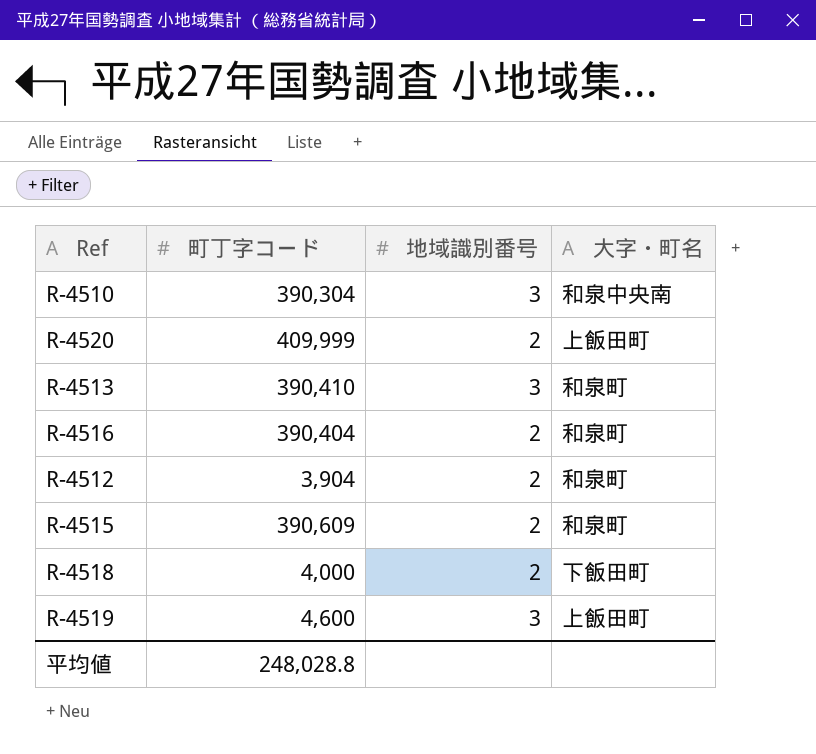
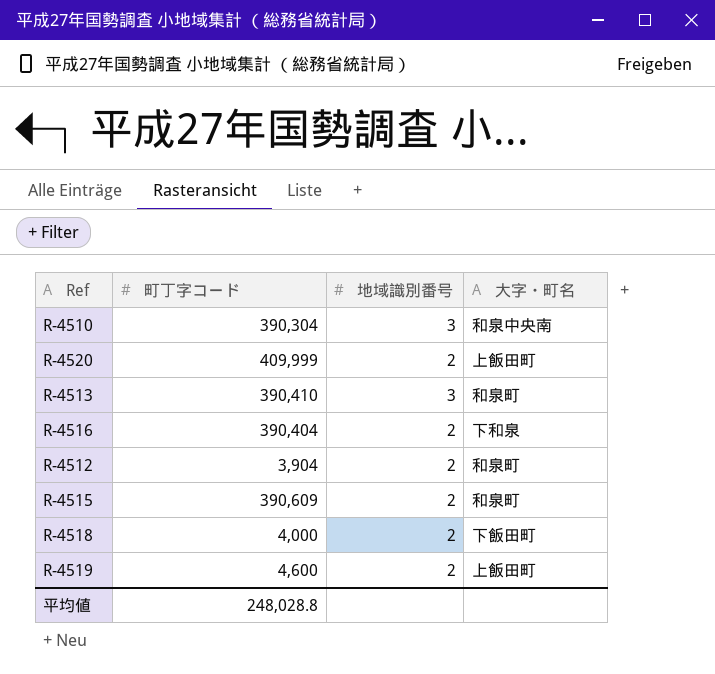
R-4516 | 大字・町名: 和泉町 -> 下和泉
R-4519 | 地域識別番号: 3 -> 2

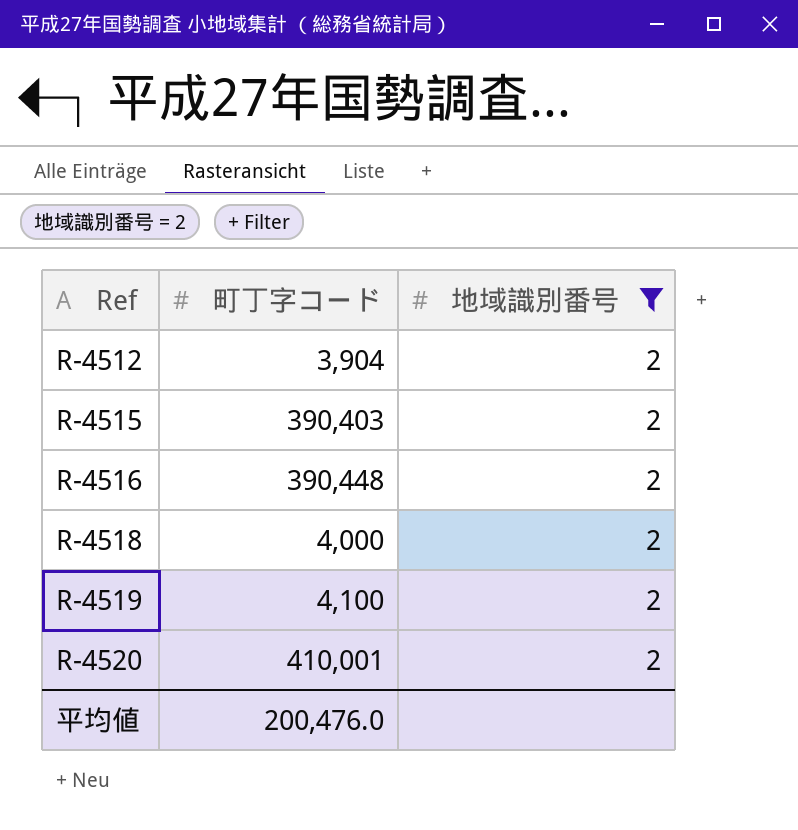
filter: none -> 地域識別番号 = 2
row order: none -> Ref ascending
column 大字・町名 | position: 4 -> none
R-4515 | 町丁字コード: 390,609 -> 390,403
R-4516 | 町丁字コード: 390,404 -> 390,448
R-4519 | 町丁字コード: 4,600 -> 4,100
R-4520 | 町丁字コード: 409,999 -> 410,001
平均値 | 町丁字コード: 248,028.8 -> 200,476.0

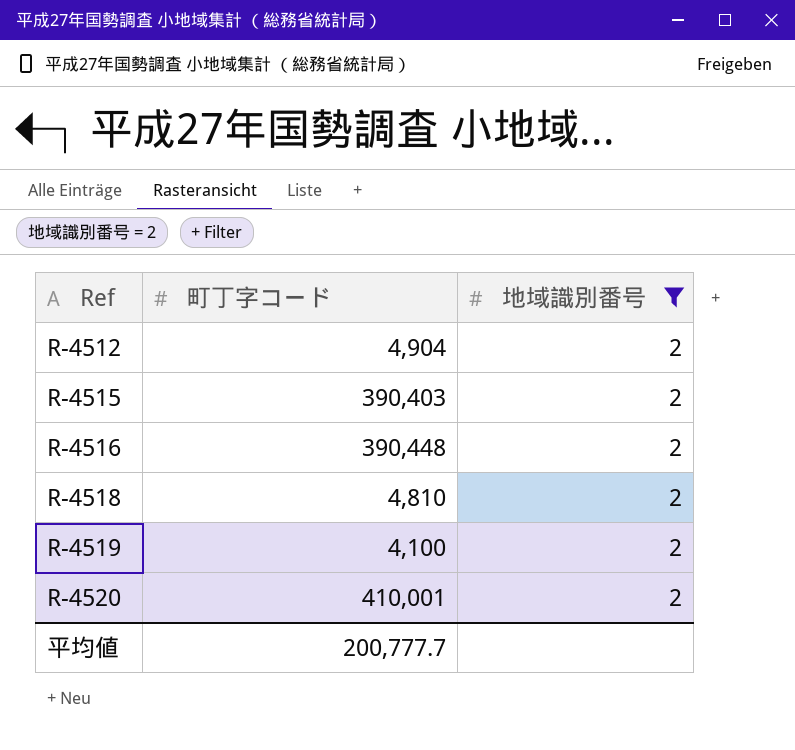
R-4512 | 町丁字コード: 3,904 -> 4,904
R-4518 | 町丁字コード: 4,000 -> 4,810
平均値 | 町丁字コード: 200,476.0 -> 200,777.7

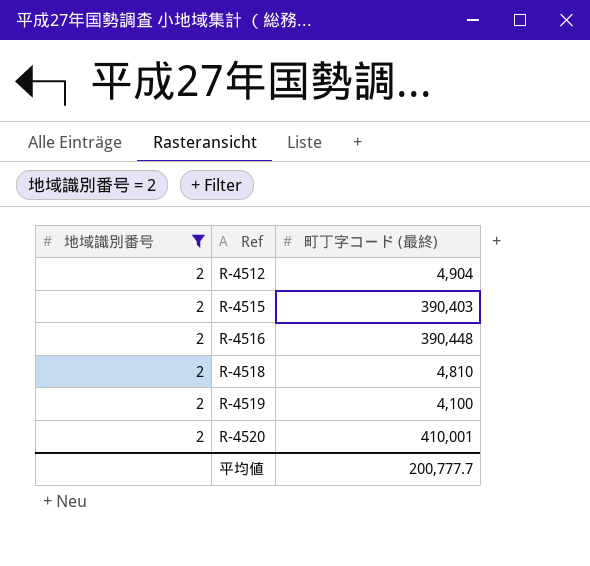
column 地域識別番号 | position: 3 -> 1
column name: 町丁字コード -> 町丁字コード (最終)

